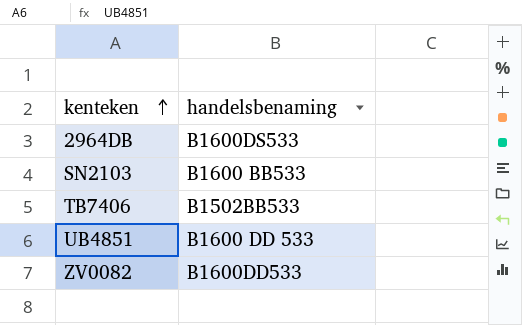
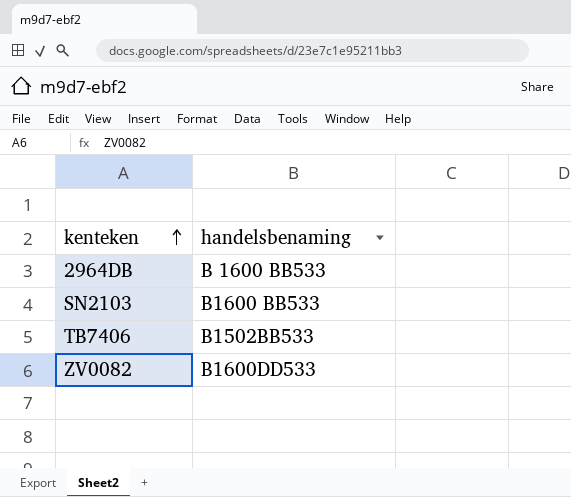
row UB4851: B1600 DD 533 -> none
2964DB | handelsbenaming: B1600DS533 -> B 1600 BB533

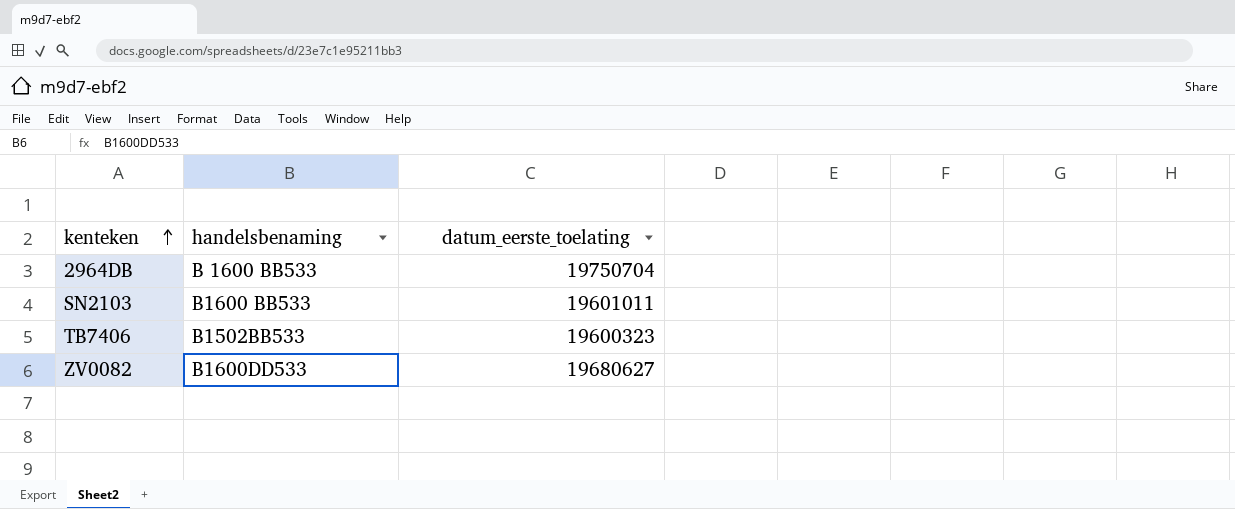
column datum_eerste_toelating | position: none -> 3

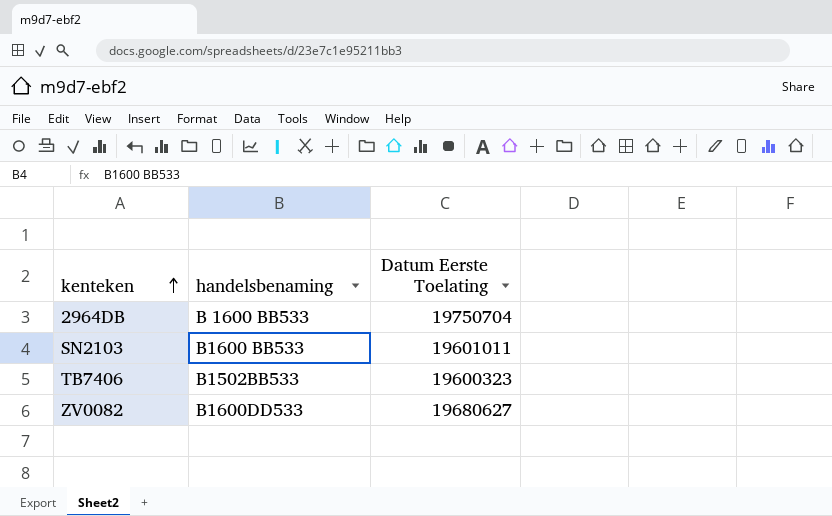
column name: datum_eerste_toelating -> Datum Eerste Toelating

